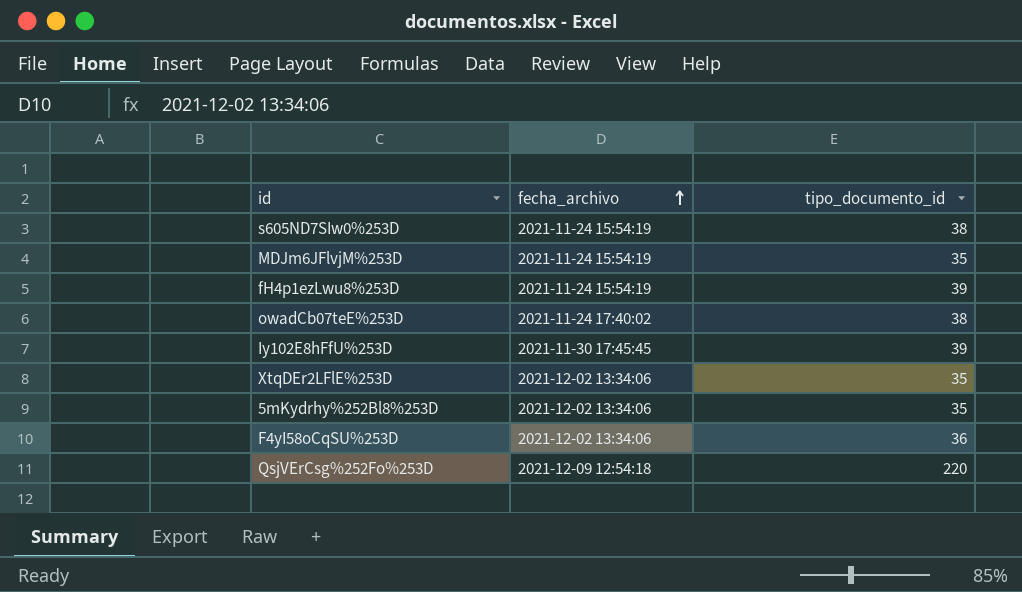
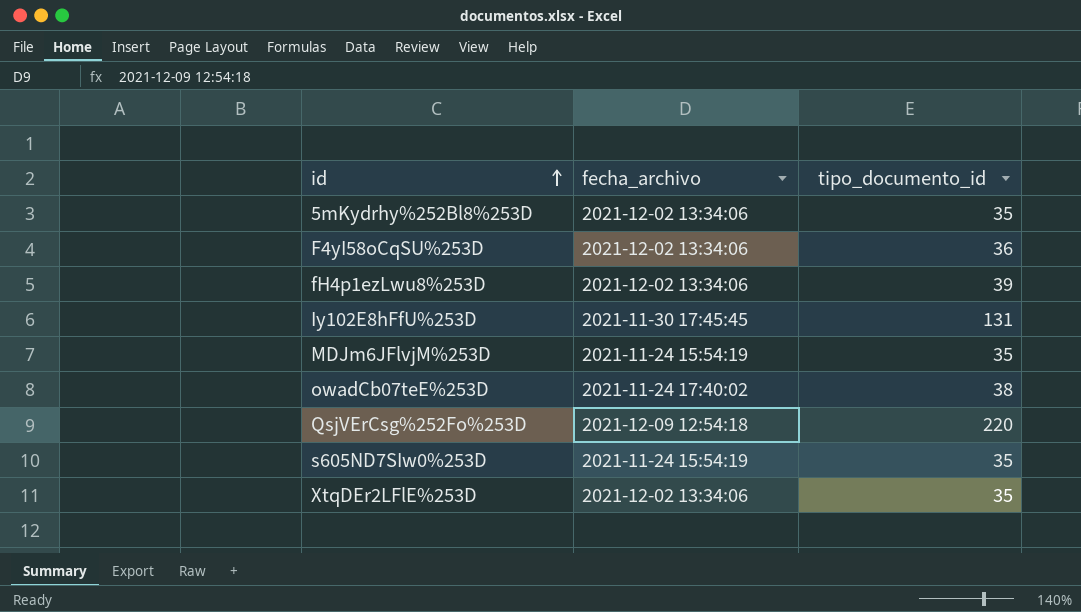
row order: fecha_archivo ascending -> id ascending
fH4p1ezLwu8%253D | fecha_archivo: 2021-11-24 15:54:19 -> 2021-12-02 13:34:06
Iy102E8hFfU%253D | tipo_documento_id: 39 -> 131
s605ND7SIw0%253D | tipo_documento_id: 38 -> 35

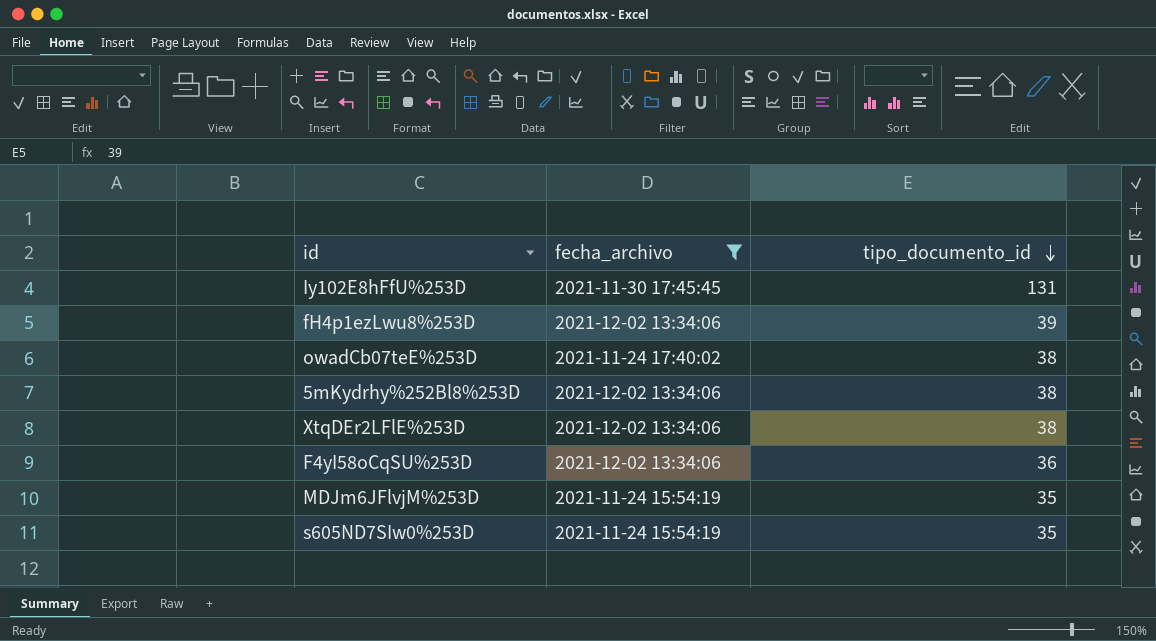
filter: none -> fecha_archivo != 2021-12-09 12:54:18
row order: id ascending -> tipo_documento_id descending
5mKydrhy%252Bl8%253D | tipo_documento_id: 35 -> 38
XtqDEr2LFlE%253D | tipo_documento_id: 35 -> 38

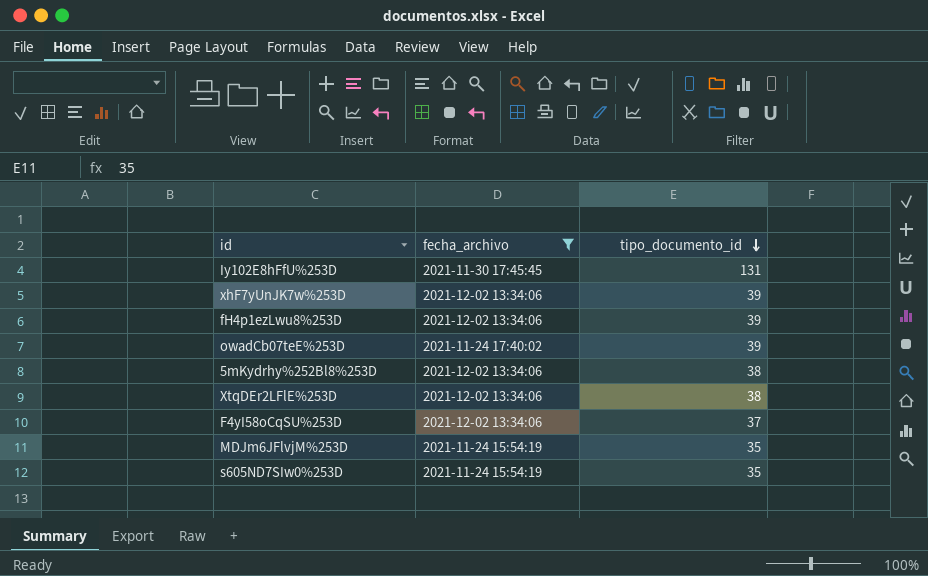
row xhF7yUnJK7w%253D: none -> 2021-12-02 13:34:06 | 39
owadCb07teE%253D | tipo_documento_id: 38 -> 39
F4yI58oCqSU%253D | tipo_documento_id: 36 -> 37

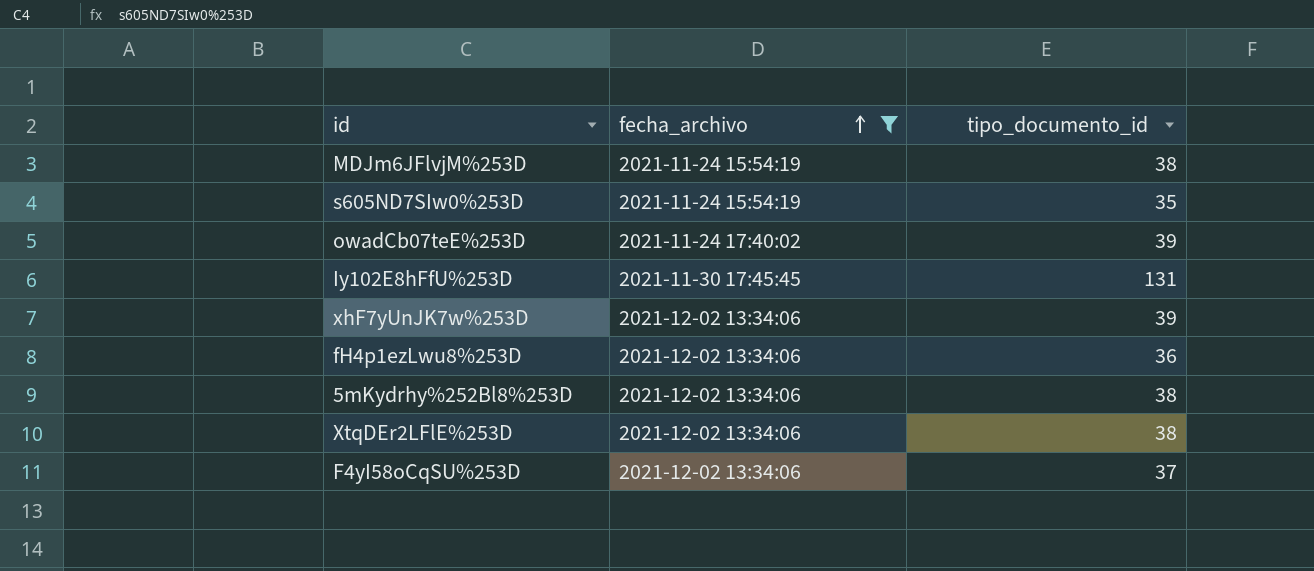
row order: tipo_documento_id descending -> fecha_archivo ascending
MDJm6JFlvjM%253D | tipo_documento_id: 35 -> 38
fH4p1ezLwu8%253D | tipo_documento_id: 39 -> 36

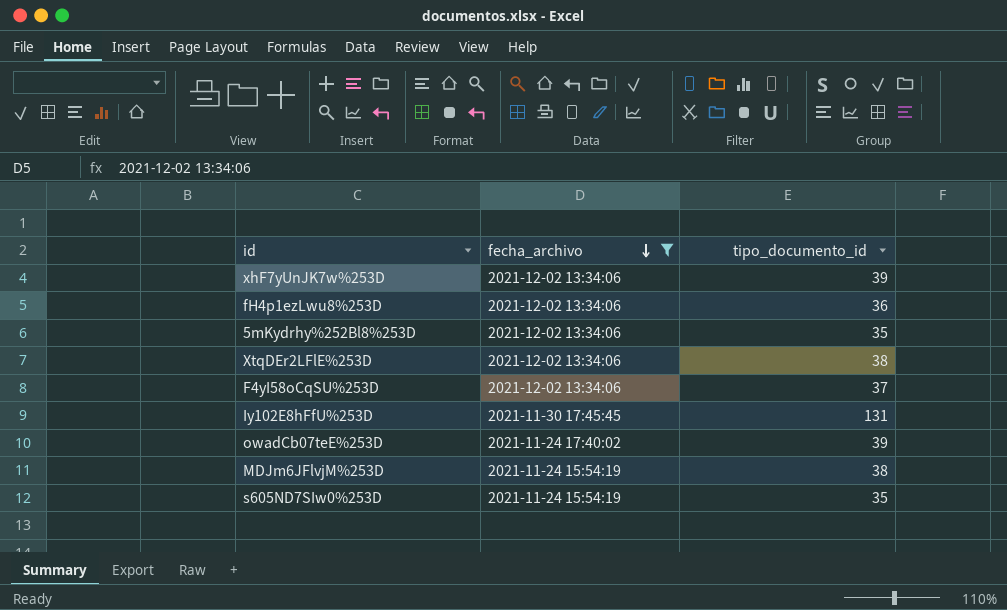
row order: fecha_archivo ascending -> fecha_archivo descending
5mKydrhy%252Bl8%253D | tipo_documento_id: 38 -> 35

